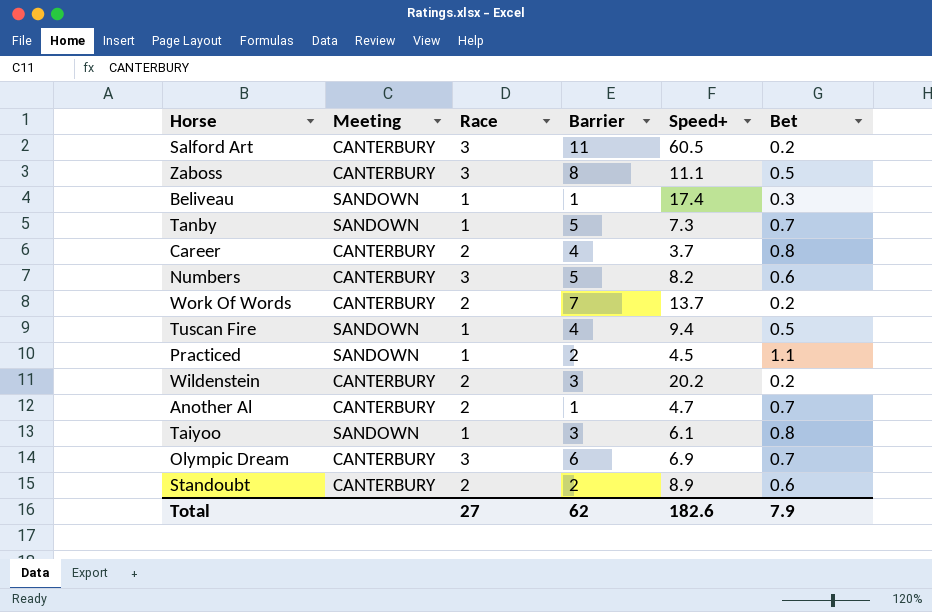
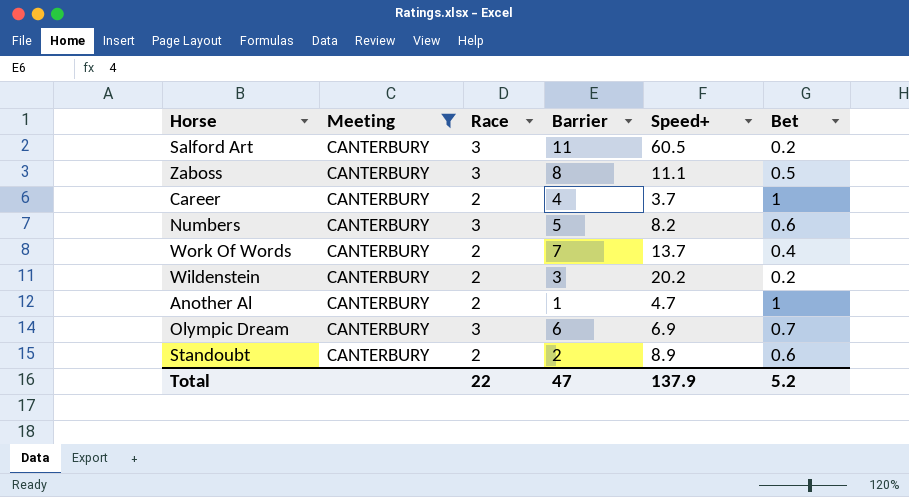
filter: none -> Meeting = CANTERBURY
Career | Bet: 0.8 -> 1
Work Of Words | Bet: 0.2 -> 0.4
Another Al | Bet: 0.7 -> 1
Total | Race: 27 -> 22
Total | Barrier: 62 -> 47
Total | Speed+: 182.6 -> 137.9
Total | Bet: 7.9 -> 5.2

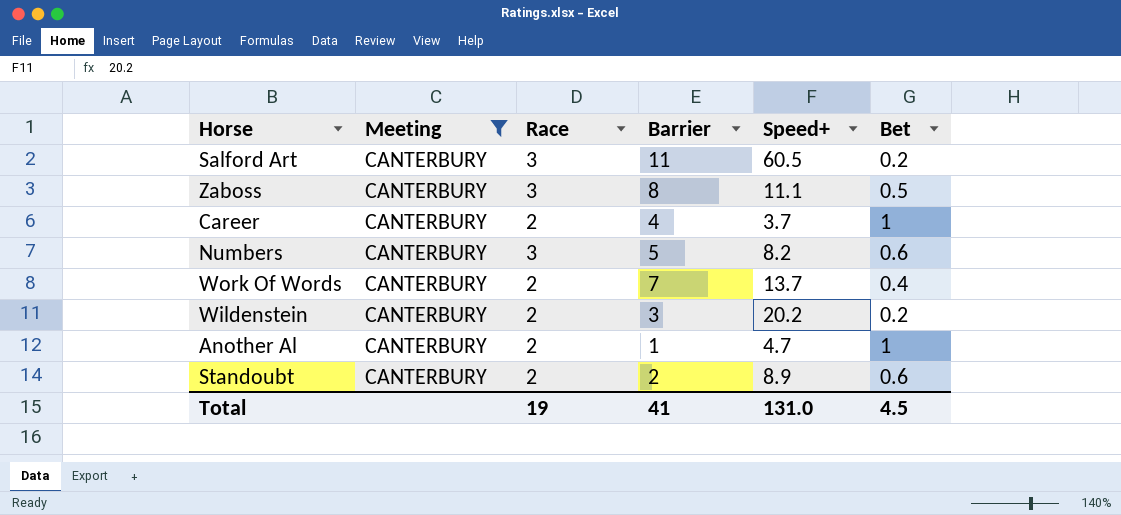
row Olympic Dream: CANTERBURY | 3 | 6 | 6.9 | 0.7 -> none
Total | Race: 22 -> 19
Total | Barrier: 47 -> 41
Total | Speed+: 137.9 -> 131.0
Total | Bet: 5.2 -> 4.5

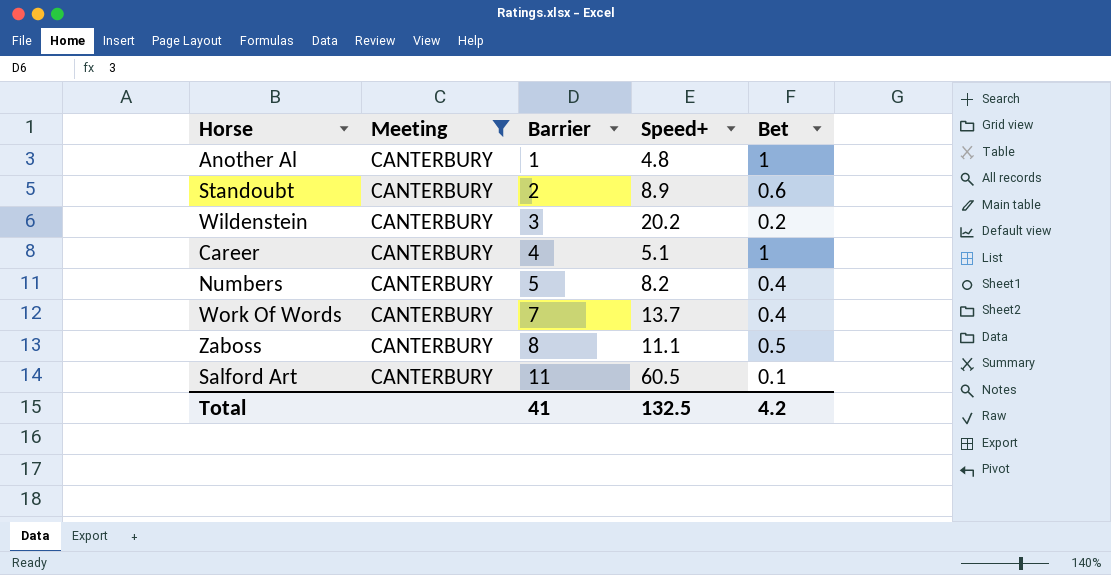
row order: none -> Barrier ascending
column Race | position: 3 -> none
Another Al | Speed+: 4.7 -> 4.8
Career | Speed+: 3.7 -> 5.1
Numbers | Bet: 0.6 -> 0.4
Salford Art | Bet: 0.2 -> 0.1
Total | Speed+: 131.0 -> 132.5
Total | Bet: 4.5 -> 4.2

